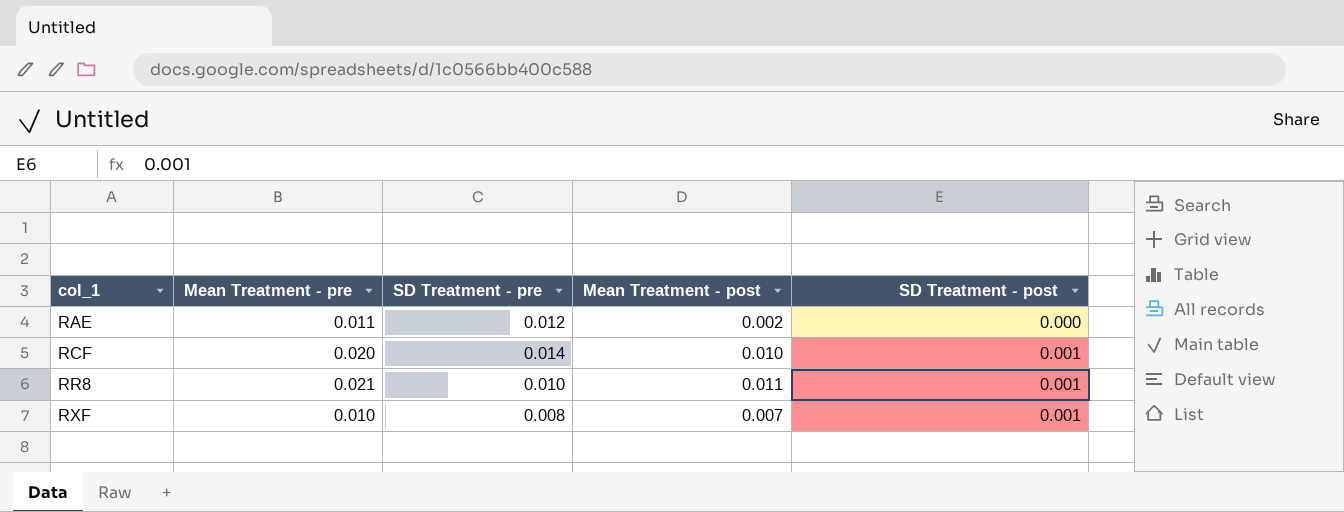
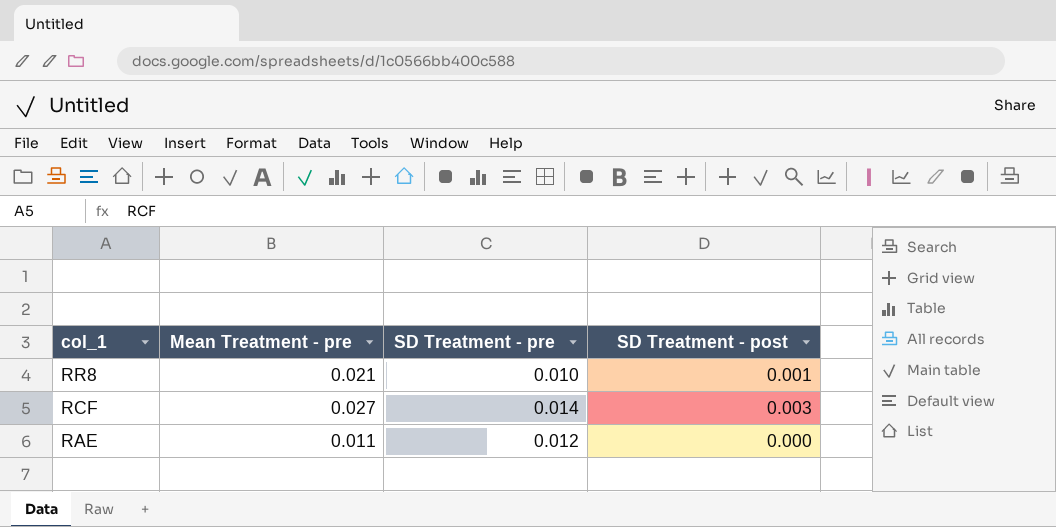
row order: col_1 ascending -> col_1 descending
column Mean Treatment - post | position: 4 -> none
row RXF: 0.010 | 0.008 | 0.007 | 0.001 -> none
RCF | Mean Treatment - pre: 0.020 -> 0.027
RCF | SD Treatment - post: 0.001 -> 0.003

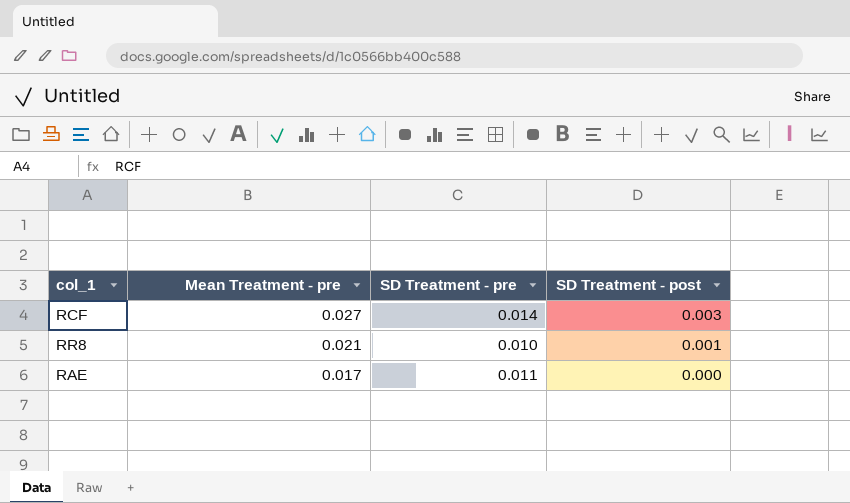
row order: col_1 descending -> Mean Treatment - pre descending
RAE | Mean Treatment - pre: 0.011 -> 0.017
RAE | SD Treatment - pre: 0.012 -> 0.011

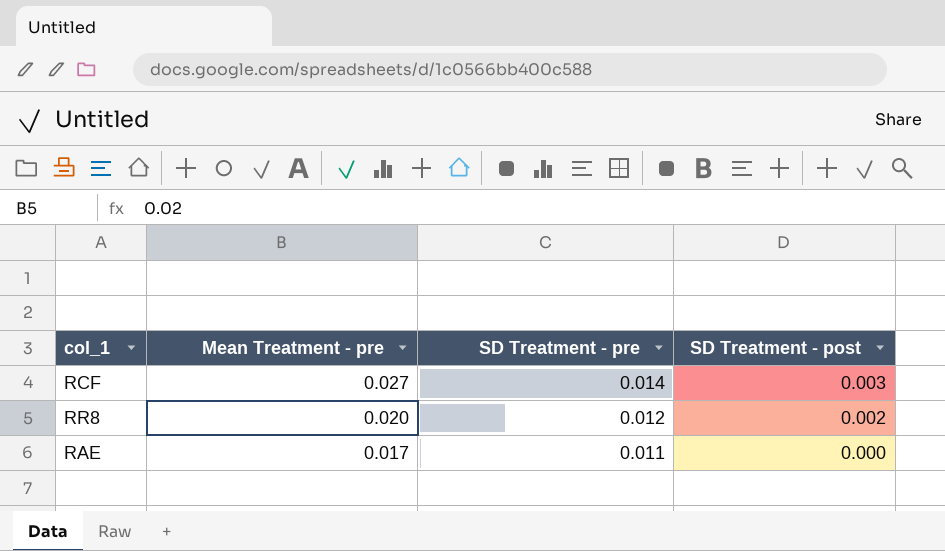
RR8 | Mean Treatment - pre: 0.021 -> 0.020
RR8 | SD Treatment - pre: 0.010 -> 0.012
RR8 | SD Treatment - post: 0.001 -> 0.002

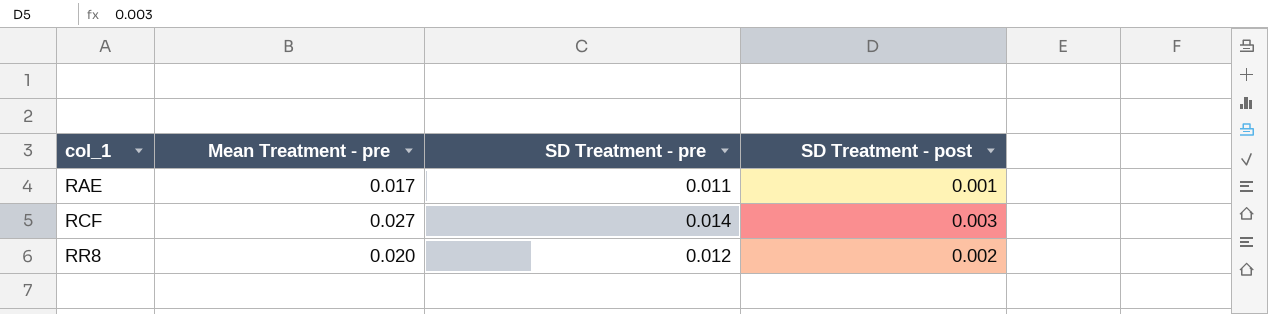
row order: Mean Treatment - pre descending -> col_1 ascending
RAE | SD Treatment - post: 0.000 -> 0.001

